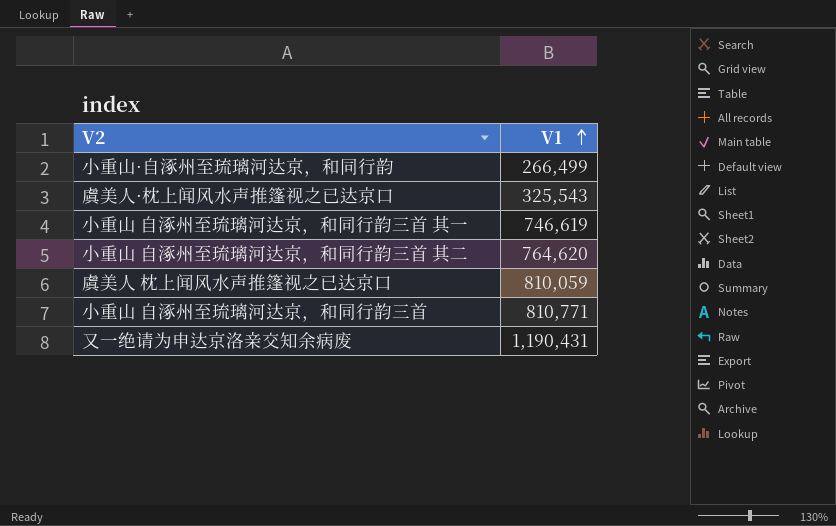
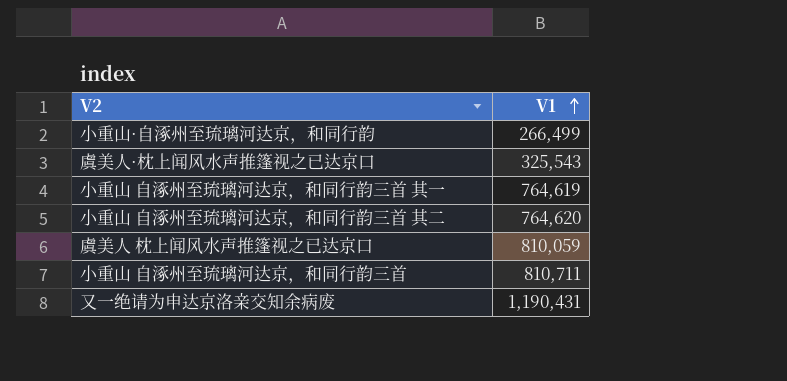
小重山 自涿州至琉璃河达京，和同行韵三首 其一 | V1: 746,619 -> 764,619
小重山 自涿州至琉璃河达京，和同行韵三首 | V1: 810,771 -> 810,711

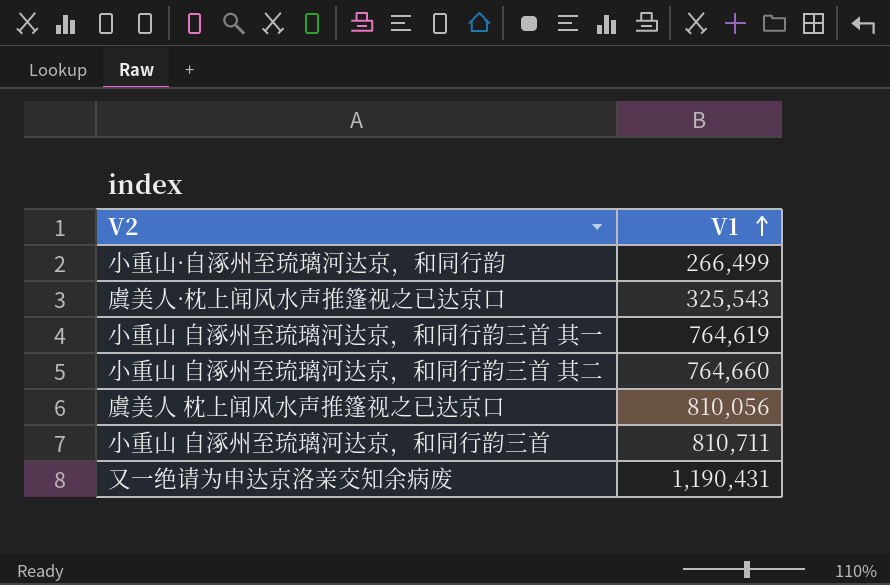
小重山 自涿州至琉璃河达京，和同行韵三首 其二 | V1: 764,620 -> 764,660
虞美人 枕上闻风水声推篷视之已达京口 | V1: 810,059 -> 810,056

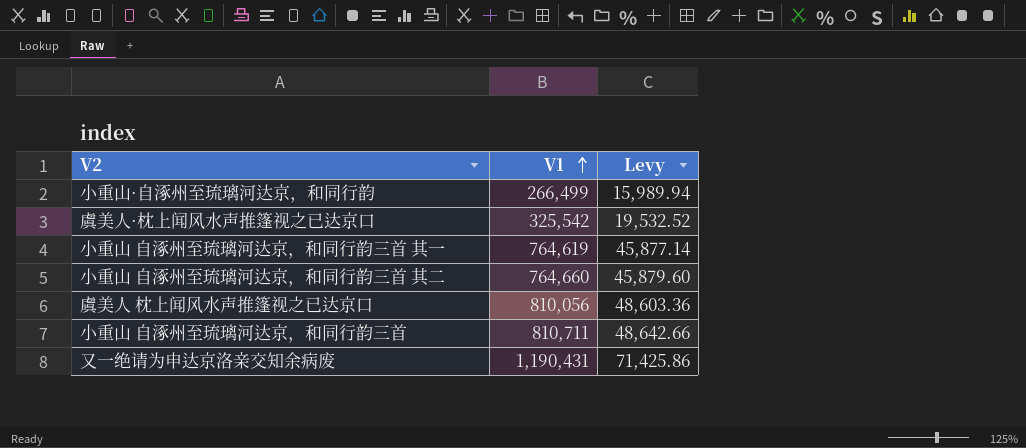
column Levy | formula: none -> [V1] * 0.06
虞美人·枕上闻风水声推篷视之已达京口 | V1: 325,543 -> 325,542

